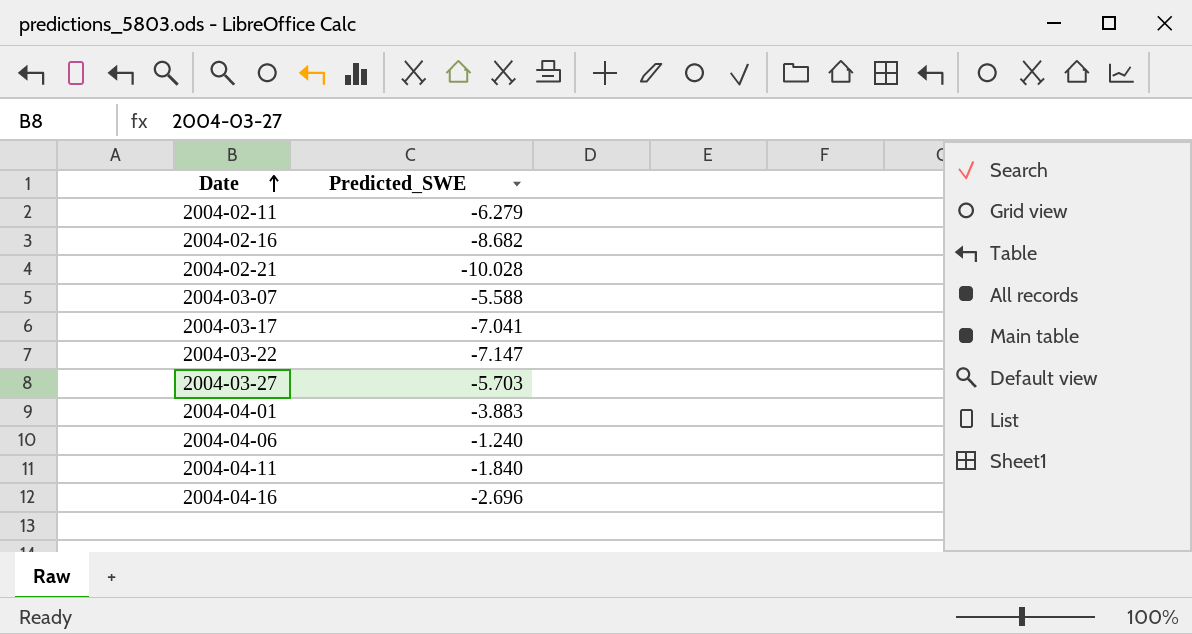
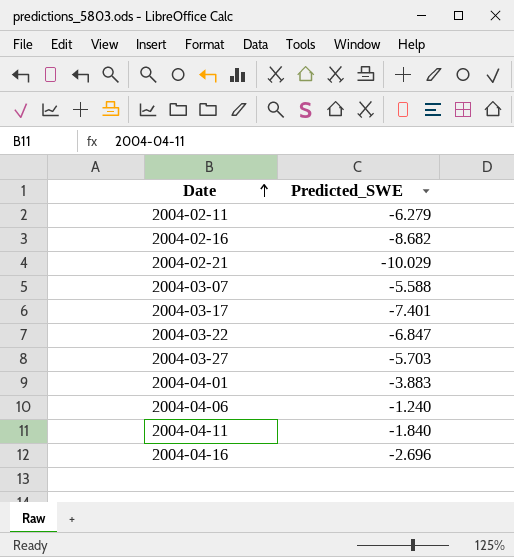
2004-02-21 | Predicted_SWE: -10.028 -> -10.029
2004-03-17 | Predicted_SWE: -7.041 -> -7.401
2004-03-22 | Predicted_SWE: -7.147 -> -6.847

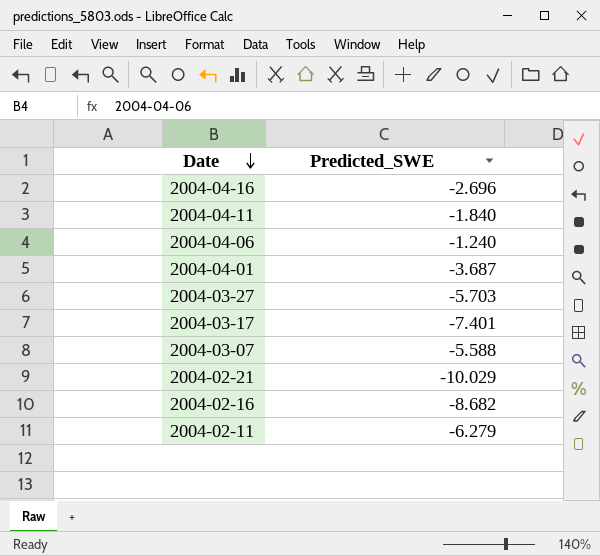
row order: Date ascending -> Date descending
row 2004-03-22: -6.847 -> none
2004-04-01 | Predicted_SWE: -3.883 -> -3.687

